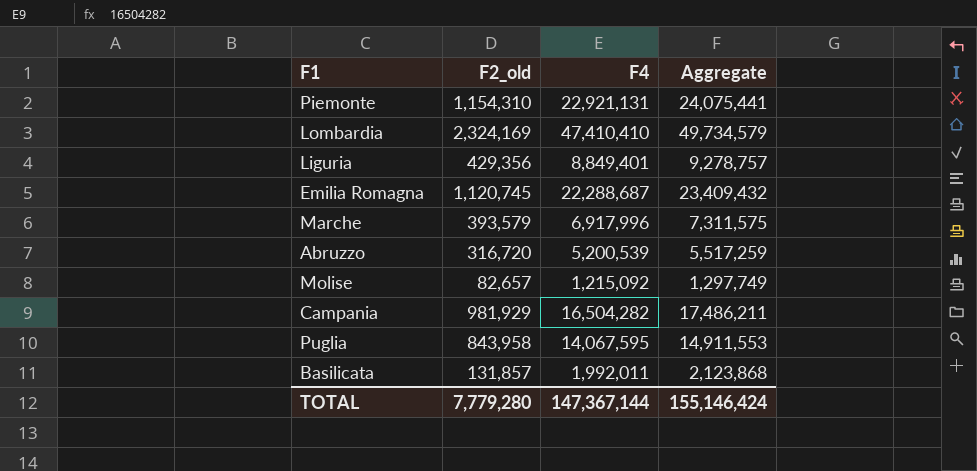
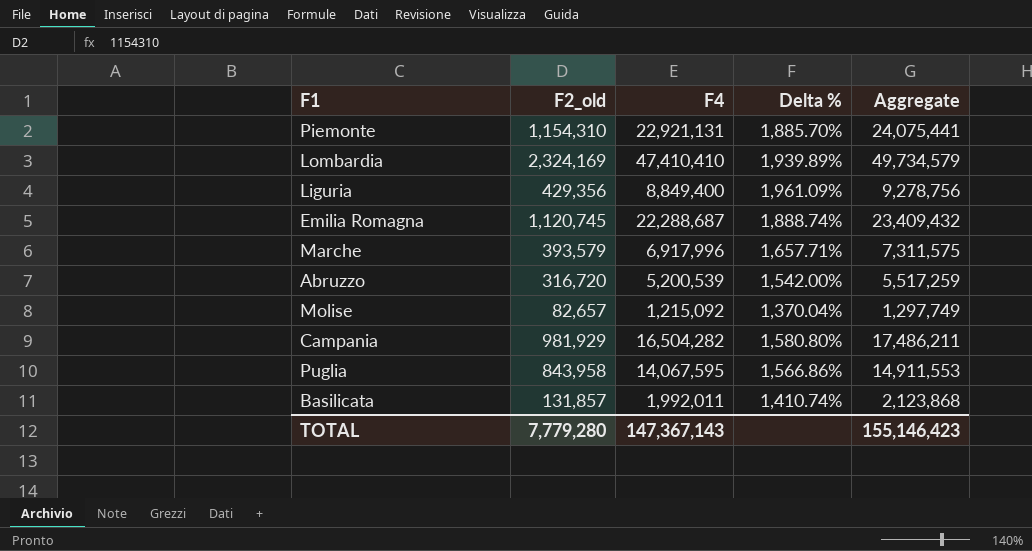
column Delta % | formula: none -> ([F4] - [F2_old]) / [F2_old]
Liguria | F4: 8,849,401 -> 8,849,400
Liguria | Aggregate: 9,278,757 -> 9,278,756
TOTAL | F4: 147,367,144 -> 147,367,143
TOTAL | Aggregate: 155,146,424 -> 155,146,423

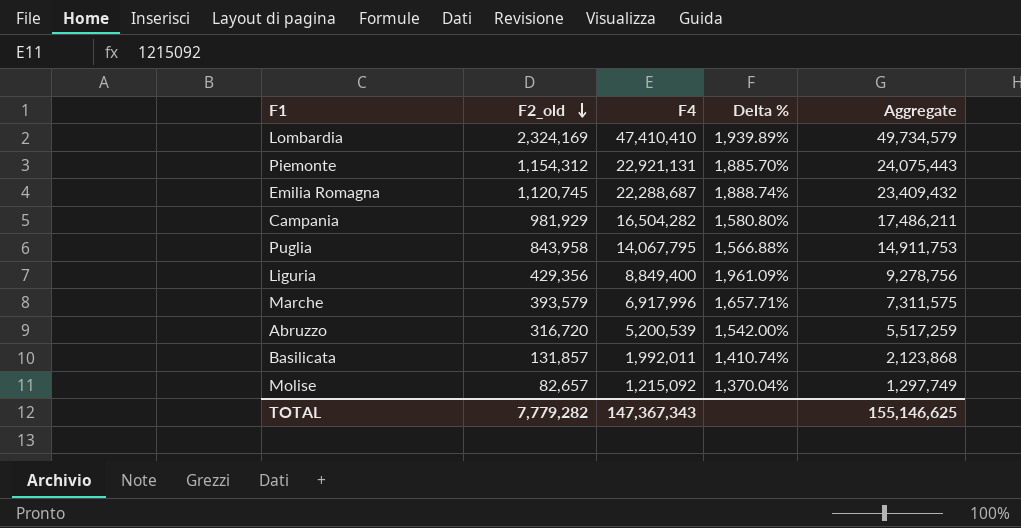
row order: none -> F2_old descending
Piemonte | F2_old: 1,154,310 -> 1,154,312
Piemonte | Aggregate: 24,075,441 -> 24,075,443
Puglia | F4: 14,067,595 -> 14,067,795
Puglia | Delta %: 1,566.86% -> 1,566.88%
Puglia | Aggregate: 14,911,553 -> 14,911,753
TOTAL | F2_old: 7,779,280 -> 7,779,282
TOTAL | F4: 147,367,143 -> 147,367,343
TOTAL | Aggregate: 155,146,423 -> 155,146,625

